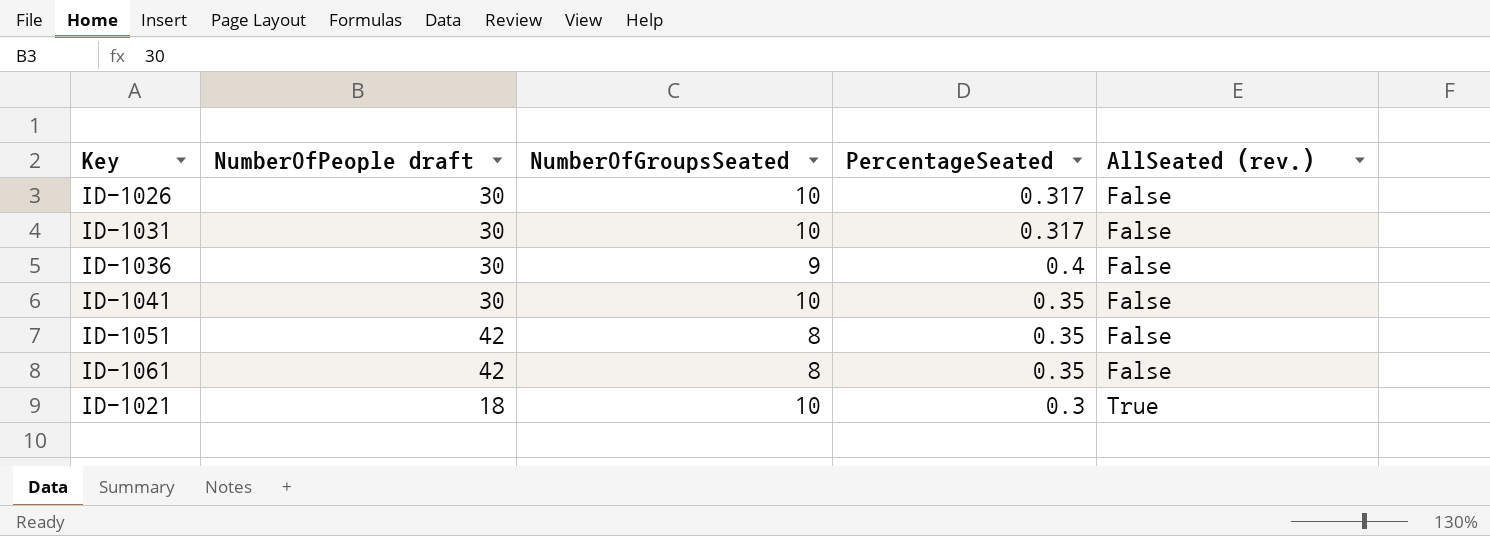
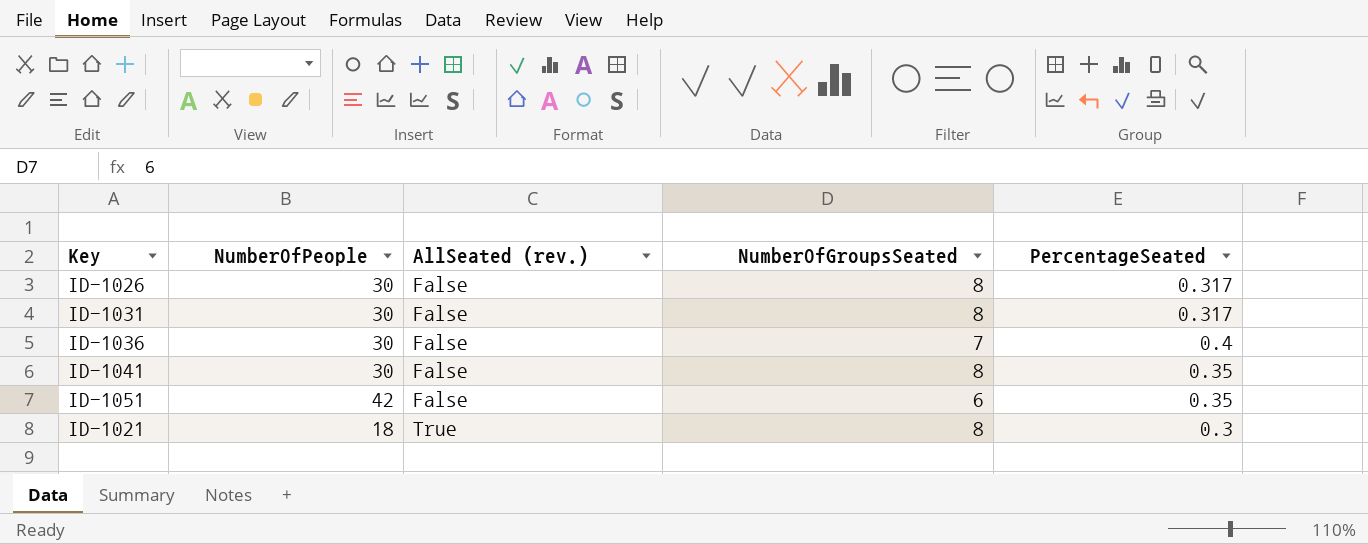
column name: NumberOfPeople draft -> NumberOfPeople
column AllSeated (rev.) | position: 5 -> 3
row ID-1061: 42 | 8 | 0.35 | False -> none
ID-1026 | NumberOfGroupsSeated: 10 -> 8
ID-1031 | NumberOfGroupsSeated: 10 -> 8
ID-1036 | NumberOfGroupsSeated: 9 -> 7
ID-1041 | NumberOfGroupsSeated: 10 -> 8
ID-1051 | NumberOfGroupsSeated: 8 -> 6
ID-1021 | NumberOfGroupsSeated: 10 -> 8

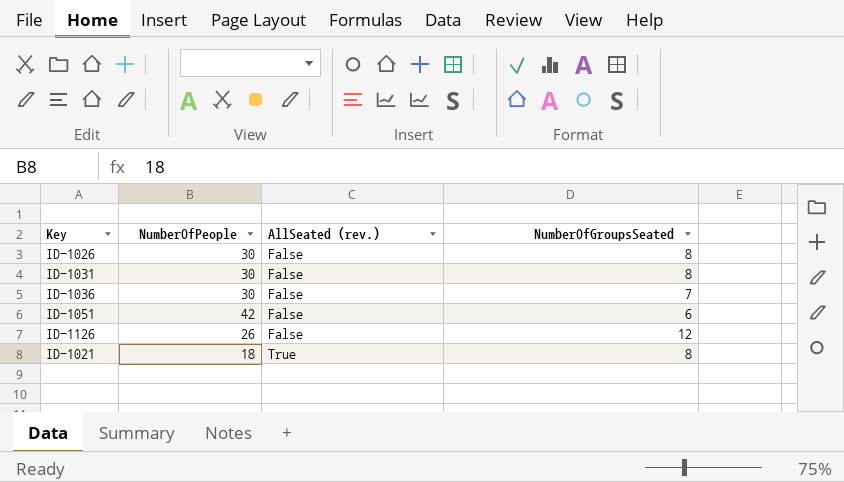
column PercentageSeated | position: 5 -> none
row ID-1041: 30 | False | 8 | 0.35 -> none
row ID-1126: none -> 26 | False | 12

